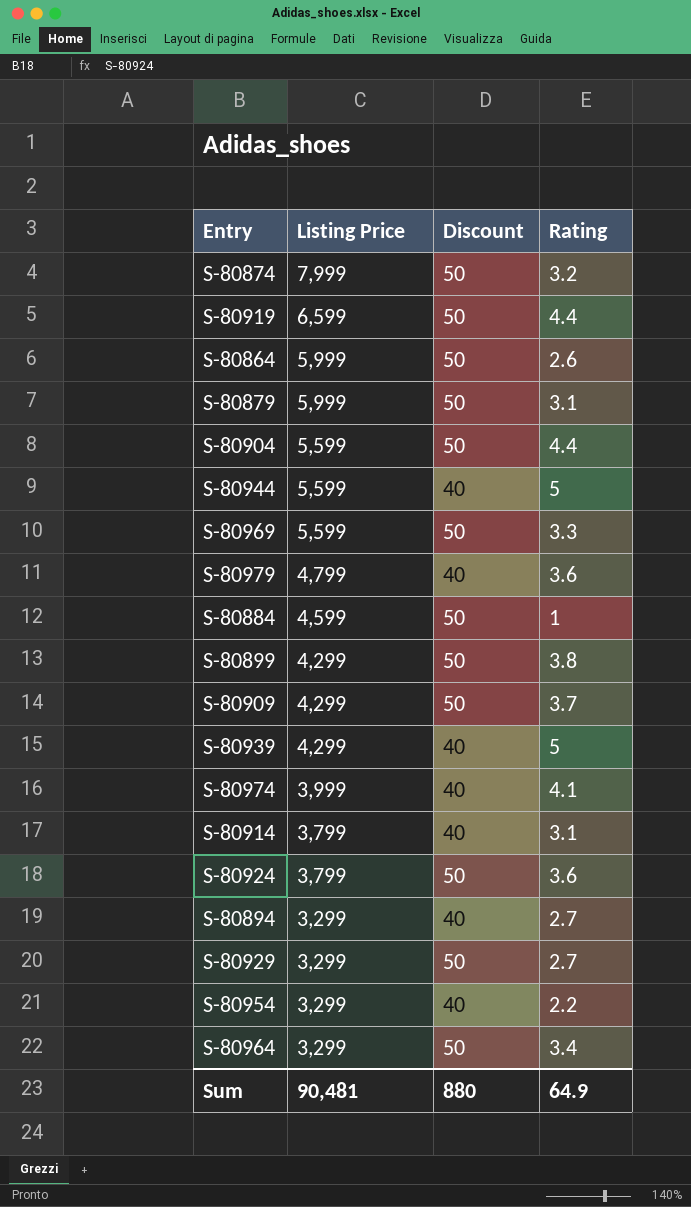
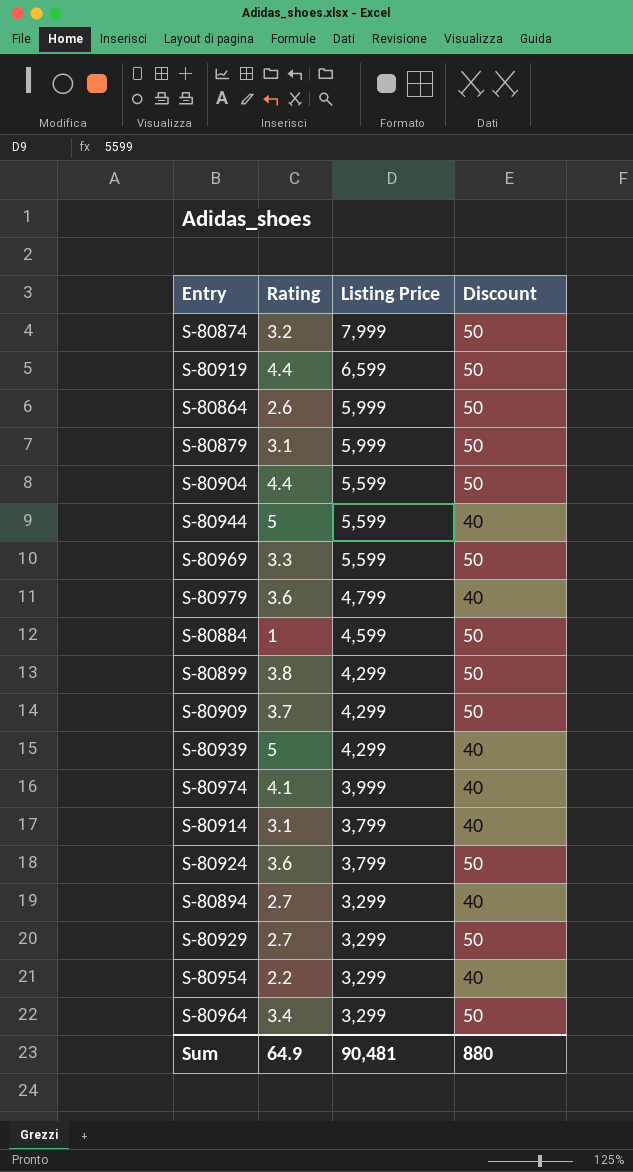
column Rating | position: 4 -> 2

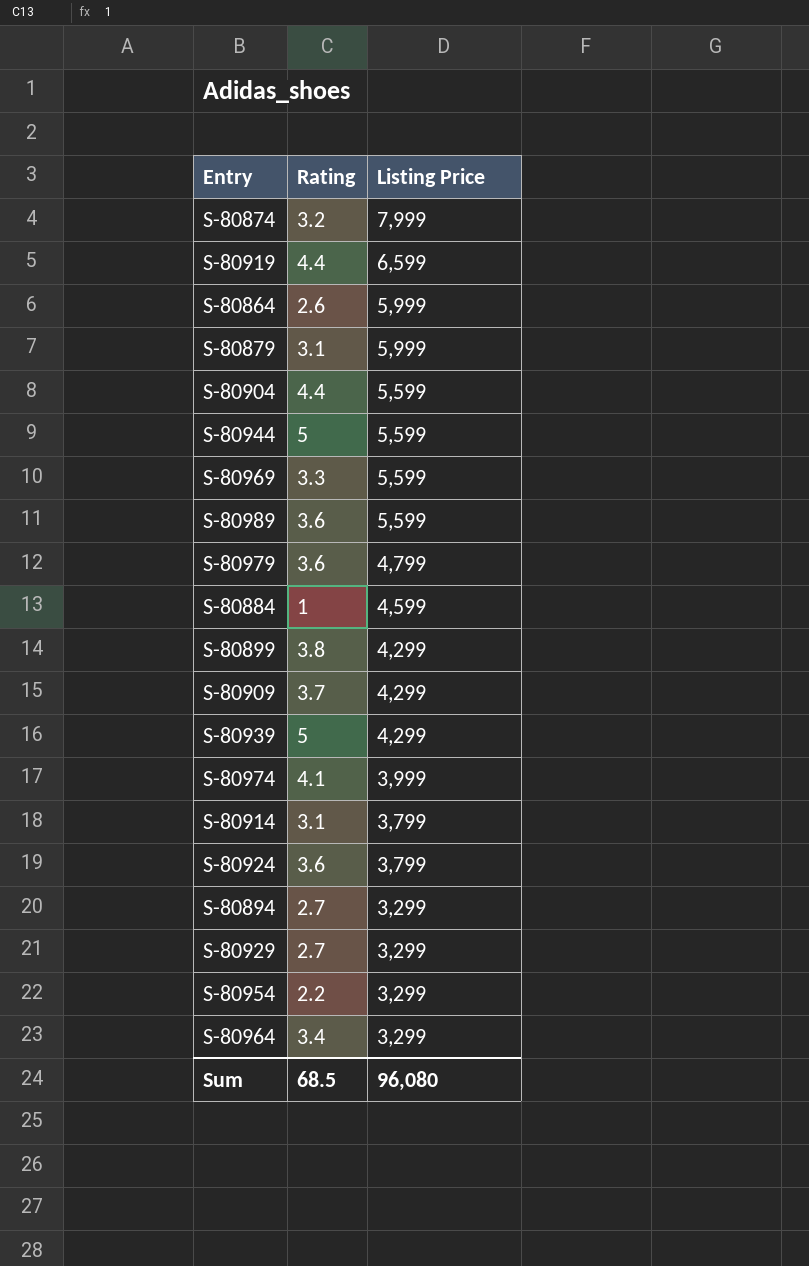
column Discount | position: 4 -> none
row S-80989: none -> 3.6 | 5,599
Sum | Rating: 64.9 -> 68.5
Sum | Listing Price: 90,481 -> 96,080

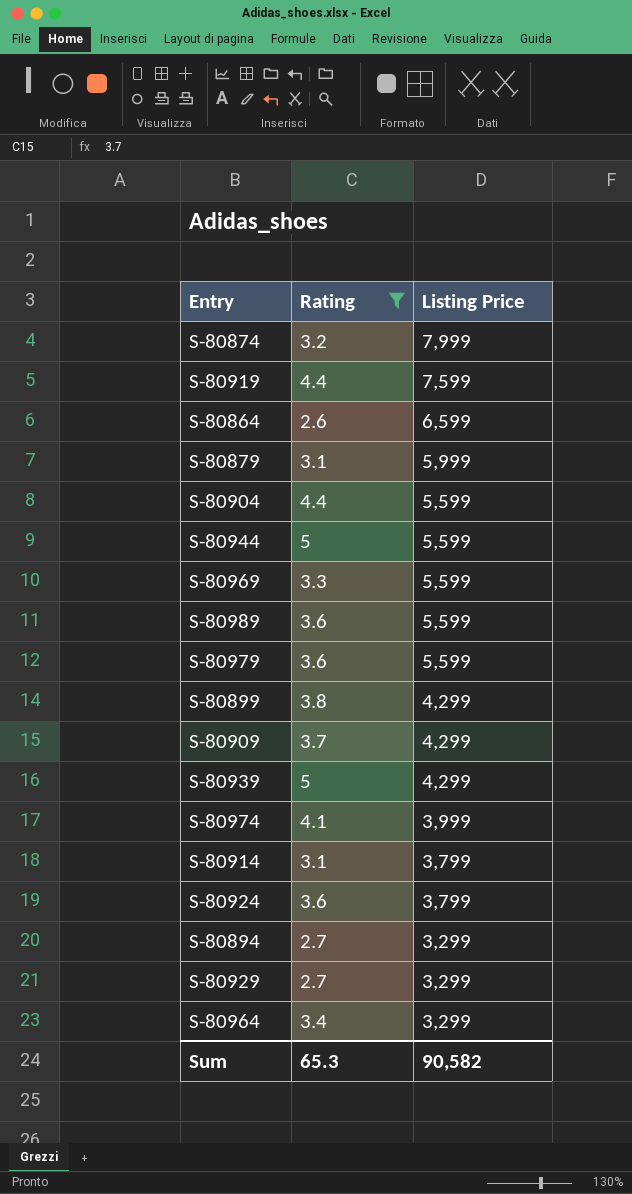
filter: none -> Rating >= 2.6
S-80919 | Listing Price: 6,599 -> 7,599
S-80864 | Listing Price: 5,999 -> 6,599
S-80979 | Listing Price: 4,799 -> 5,599
Sum | Rating: 68.5 -> 65.3
Sum | Listing Price: 96,080 -> 90,582

